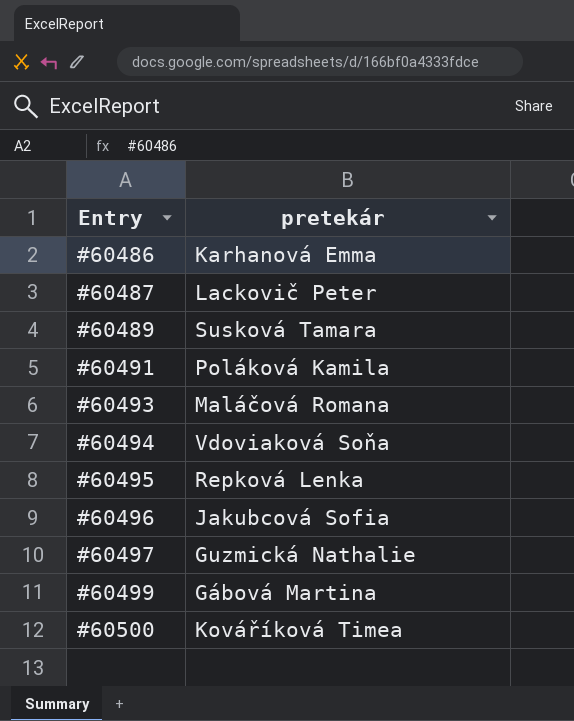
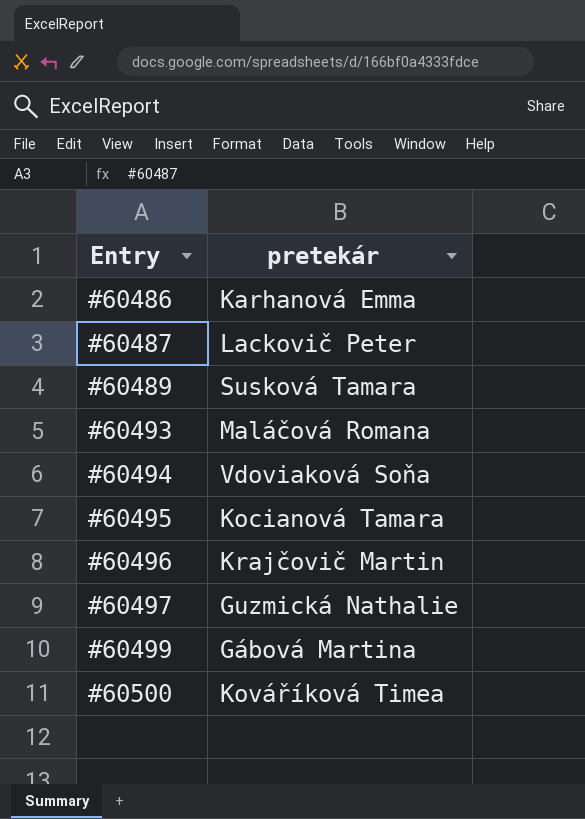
row #60491: Poláková Kamila -> none
#60495 | pretekár: Repková Lenka -> Kocianová Tamara
#60496 | pretekár: Jakubcová Sofia -> Krajčovič Martin

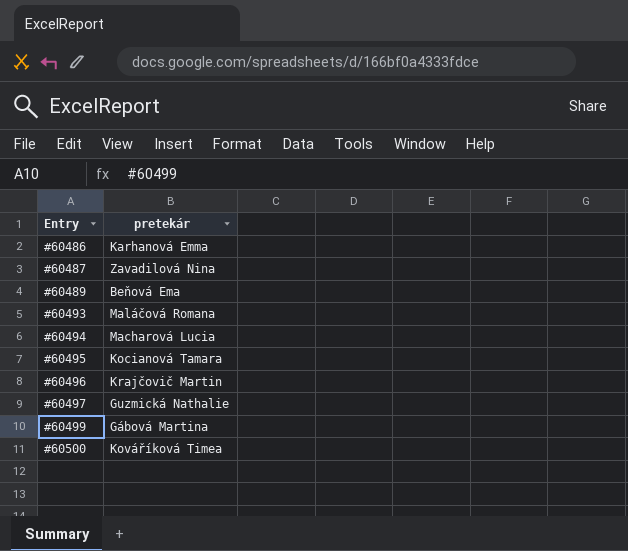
#60487 | pretekár: Lackovič Peter -> Zavadilová Nina
#60489 | pretekár: Susková Tamara -> Beňová Ema
#60494 | pretekár: Vdoviaková Soňa -> Macharová Lucia

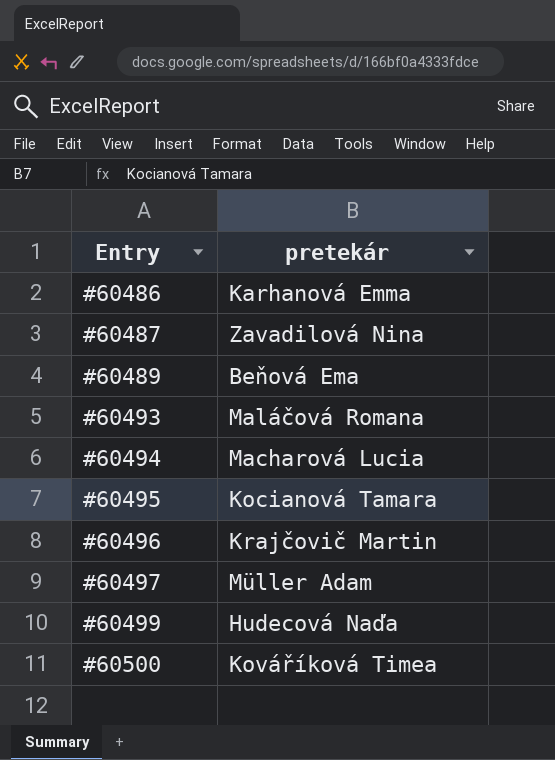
#60497 | pretekár: Guzmická Nathalie -> Müller Adam
#60499 | pretekár: Gábová Martina -> Hudecová Naďa

